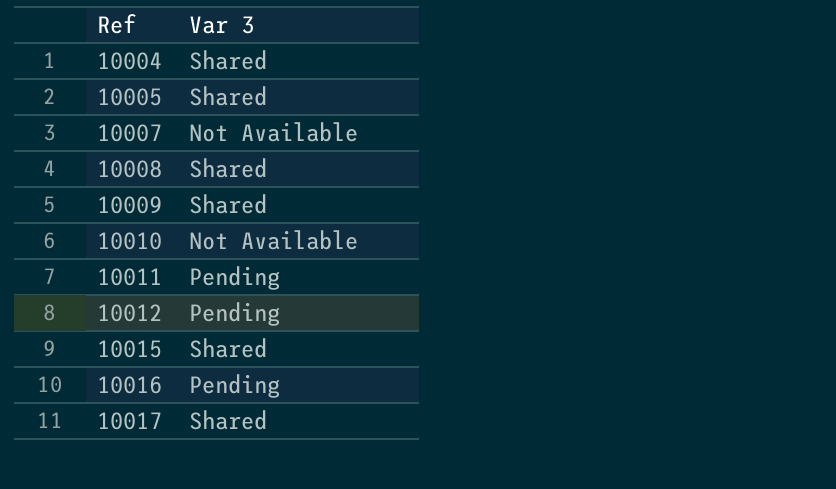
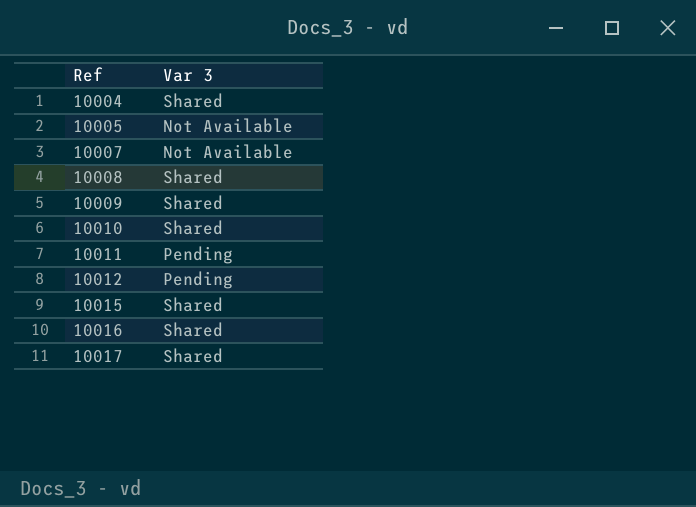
10005 | Var 3: Shared -> Not Available
10010 | Var 3: Not Available -> Shared
10016 | Var 3: Pending -> Shared

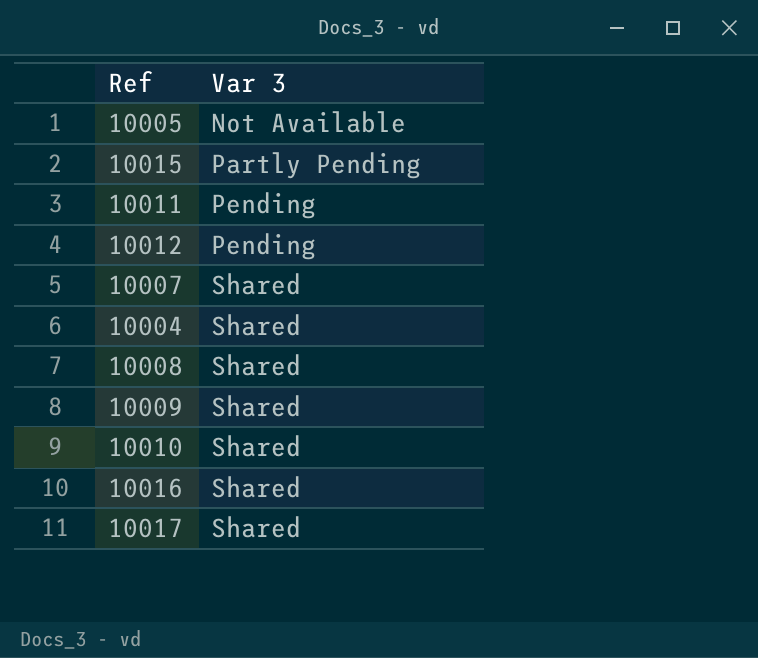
row order: Ref ascending -> Var 3 ascending
10015 | Var 3: Shared -> Partly Pending
10007 | Var 3: Not Available -> Shared

